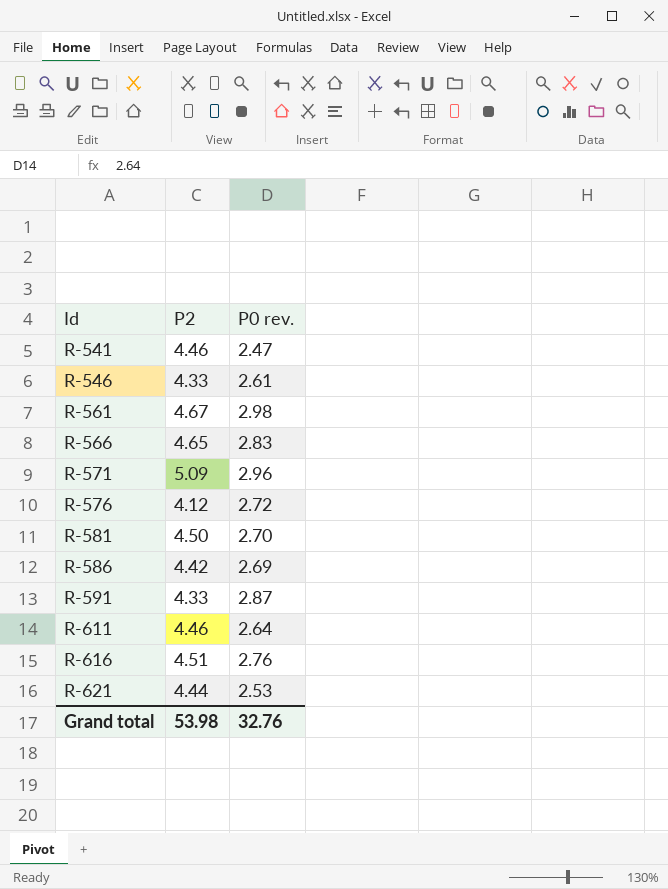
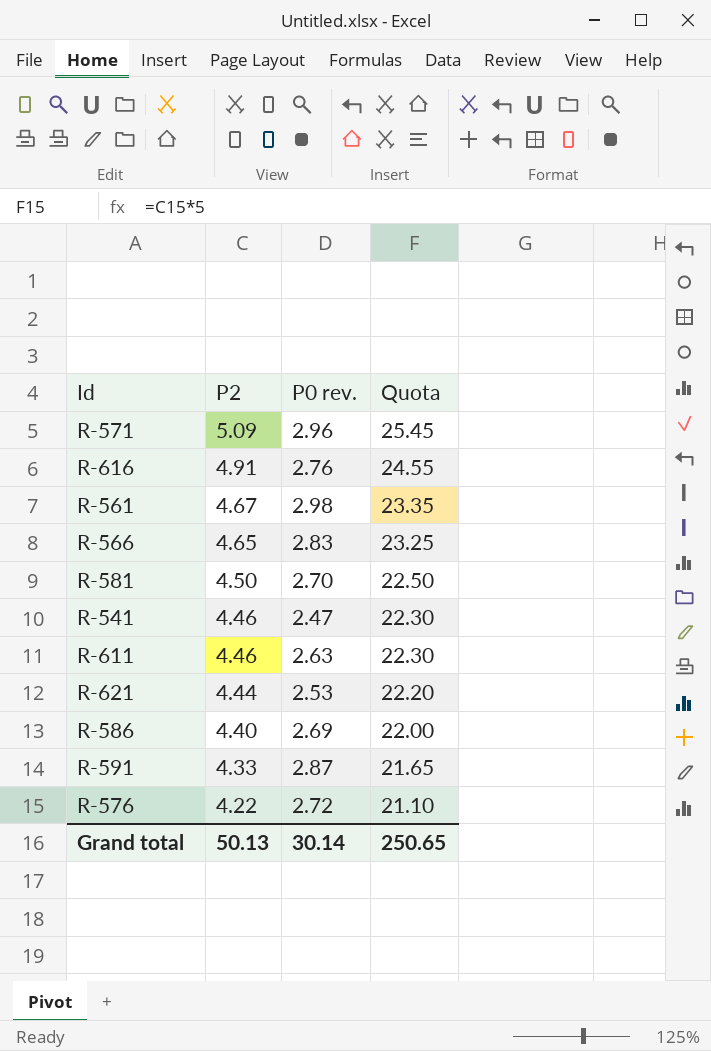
row order: Id ascending -> P2 descending
column Quota | formula: none -> [P2] * 5
row R-546: 4.33 | 2.61 -> none
R-616 | P2: 4.51 -> 4.91
R-611 | P0 rev.: 2.64 -> 2.63
R-586 | P2: 4.42 -> 4.40
R-576 | P2: 4.12 -> 4.22
Grand total | P2: 53.98 -> 50.13
Grand total | P0 rev.: 32.76 -> 30.14

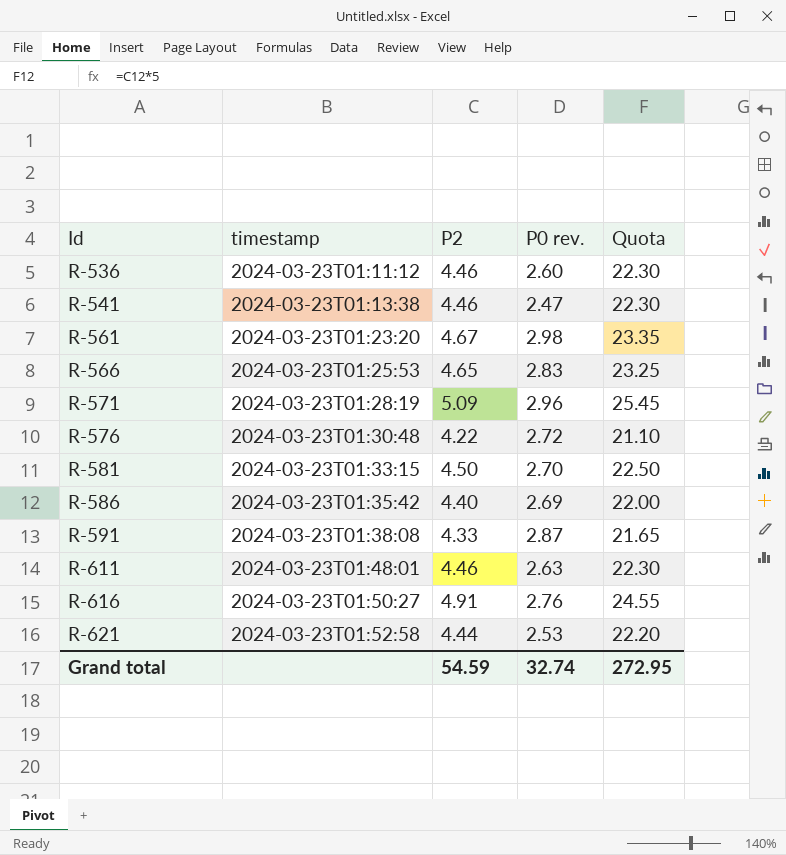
row order: P2 descending -> Id ascending
column timestamp | position: none -> 2
row R-536: none -> 2024-03-23T01:11:12 | 4.46 | 2.60 | 22.30
Grand total | P2: 50.13 -> 54.59
Grand total | P0 rev.: 30.14 -> 32.74
Grand total | Quota: 250.65 -> 272.95

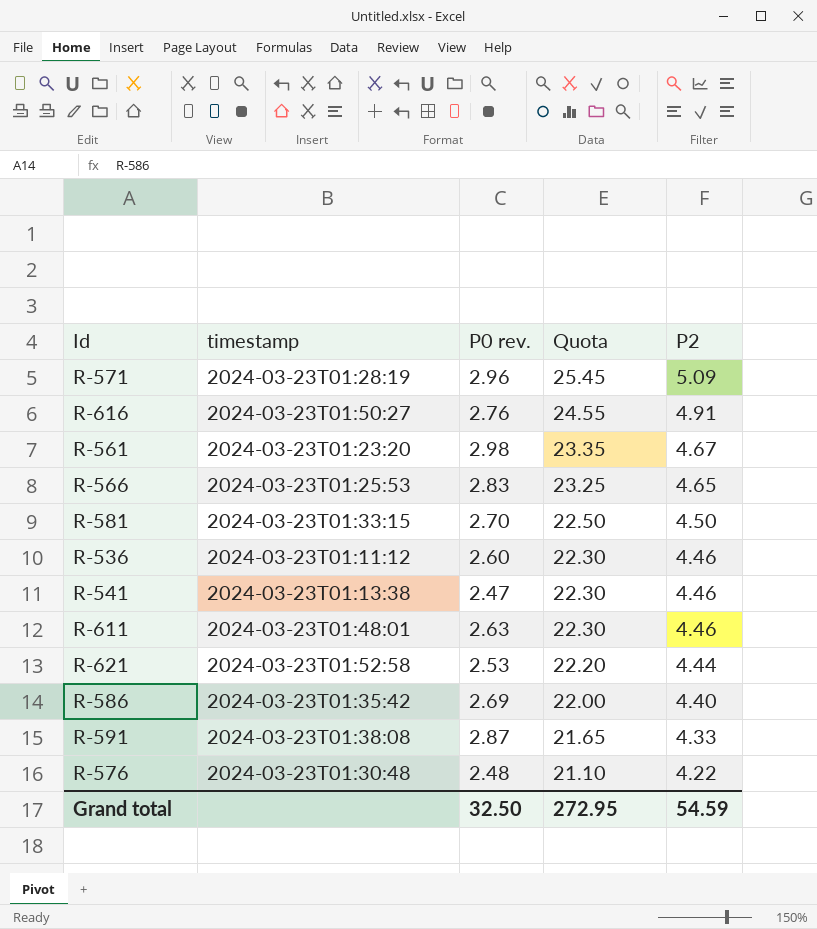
row order: Id ascending -> Quota descending
column P2 | position: 3 -> 5
R-576 | P0 rev.: 2.72 -> 2.48
Grand total | P0 rev.: 32.74 -> 32.50

